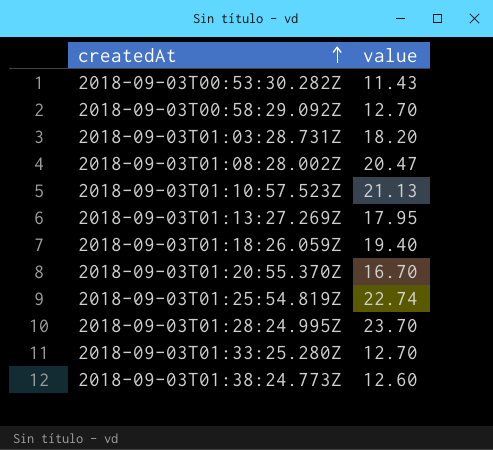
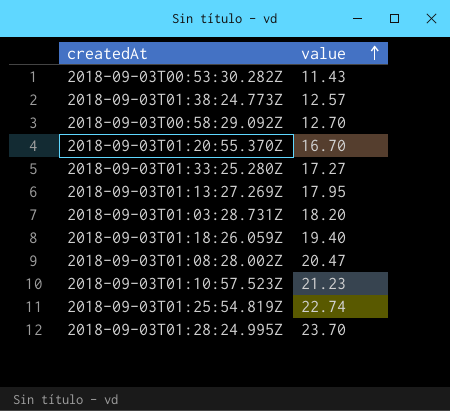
row order: createdAt ascending -> value ascending
2018-09-03T01:38:24.773Z | value: 12.60 -> 12.57
2018-09-03T01:33:25.280Z | value: 12.70 -> 17.27
2018-09-03T01:10:57.523Z | value: 21.13 -> 21.23

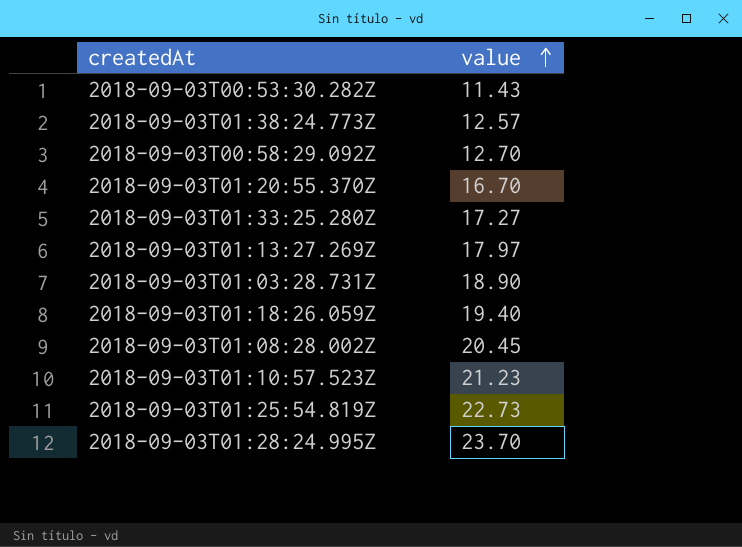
2018-09-03T01:13:27.269Z | value: 17.95 -> 17.97
2018-09-03T01:03:28.731Z | value: 18.20 -> 18.90
2018-09-03T01:08:28.002Z | value: 20.47 -> 20.45
2018-09-03T01:25:54.819Z | value: 22.74 -> 22.73

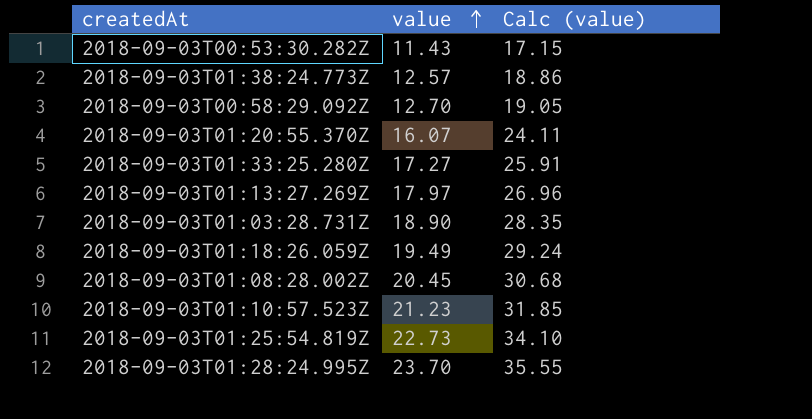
column Calc (value) | formula: none -> [value] * 1.5
2018-09-03T01:20:55.370Z | value: 16.70 -> 16.07
2018-09-03T01:18:26.059Z | value: 19.40 -> 19.49

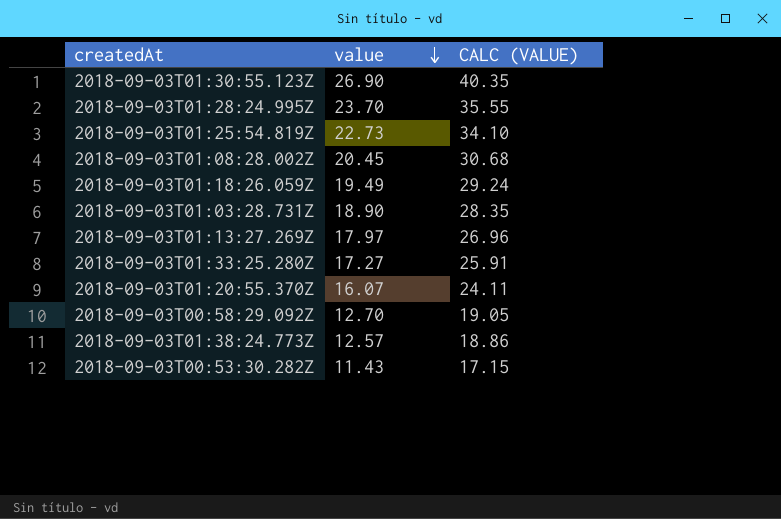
row order: value ascending -> value descending
column name: Calc (value) -> CALC (VALUE)
row 2018-09-03T01:10:57.523Z: 21.23 | 31.85 -> none
row 2018-09-03T01:30:55.123Z: none -> 26.90 | 40.35

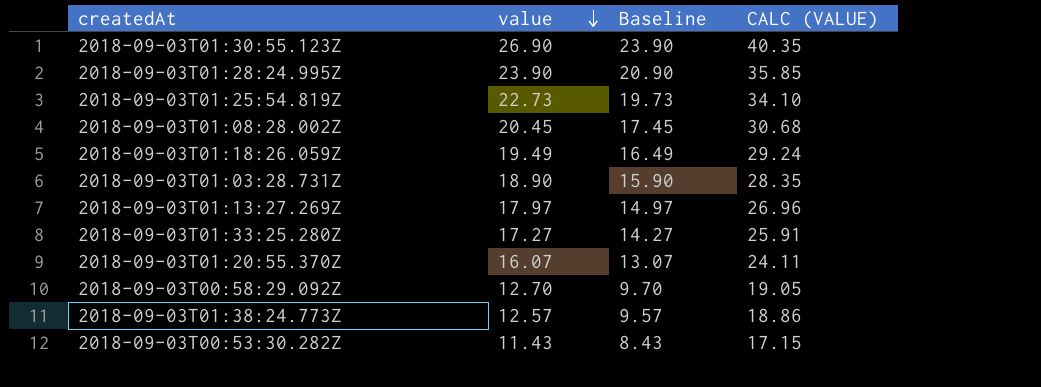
column Baseline | formula: none -> [value] - 3
2018-09-03T01:28:24.995Z | value: 23.70 -> 23.90
2018-09-03T01:28:24.995Z | CALC (VALUE): 35.55 -> 35.85

